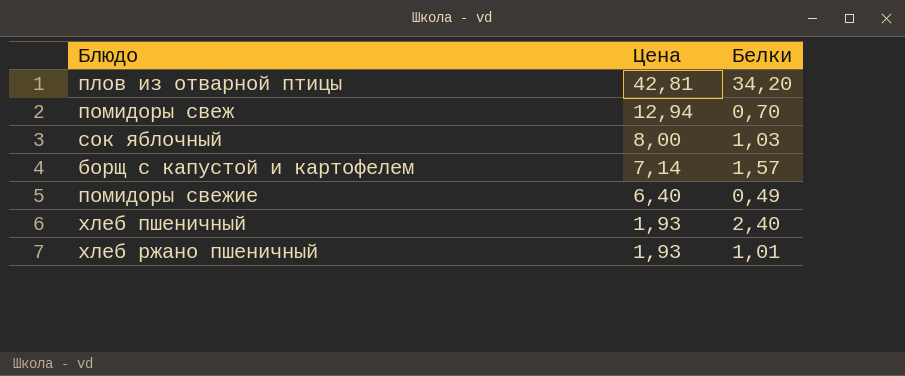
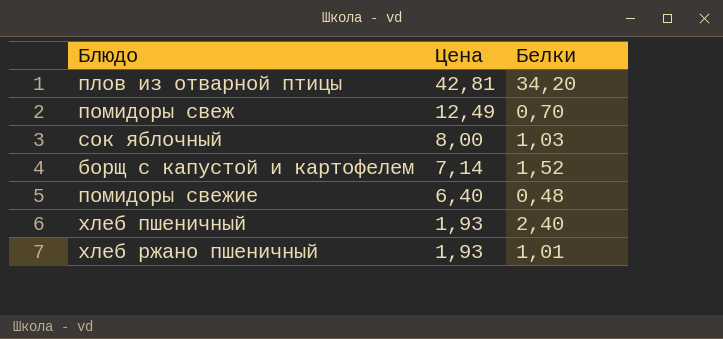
помидоры свеж | Цена: 12,94 -> 12,49
борщ с капустой и картофелем | Белки: 1,57 -> 1,52
помидоры свежие | Белки: 0,49 -> 0,48

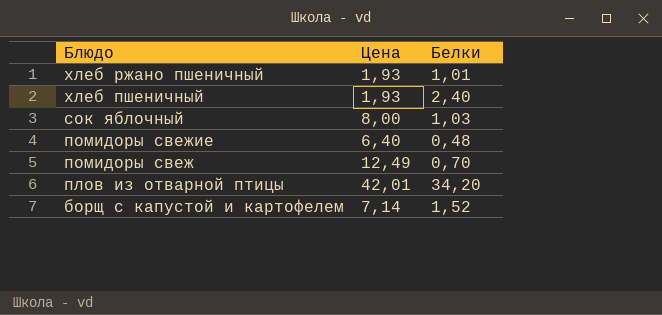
row order: Цена descending -> Блюдо descending
плов из отварной птицы | Цена: 42,81 -> 42,01

